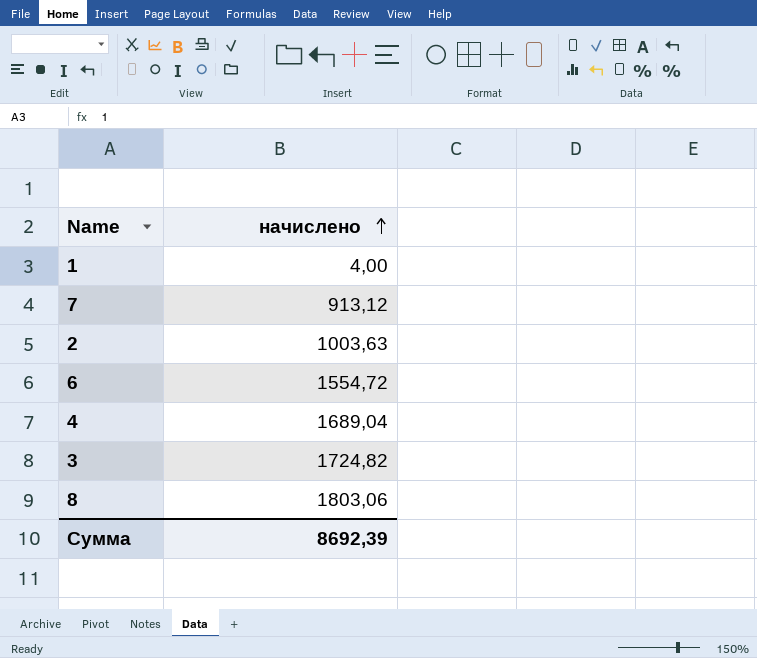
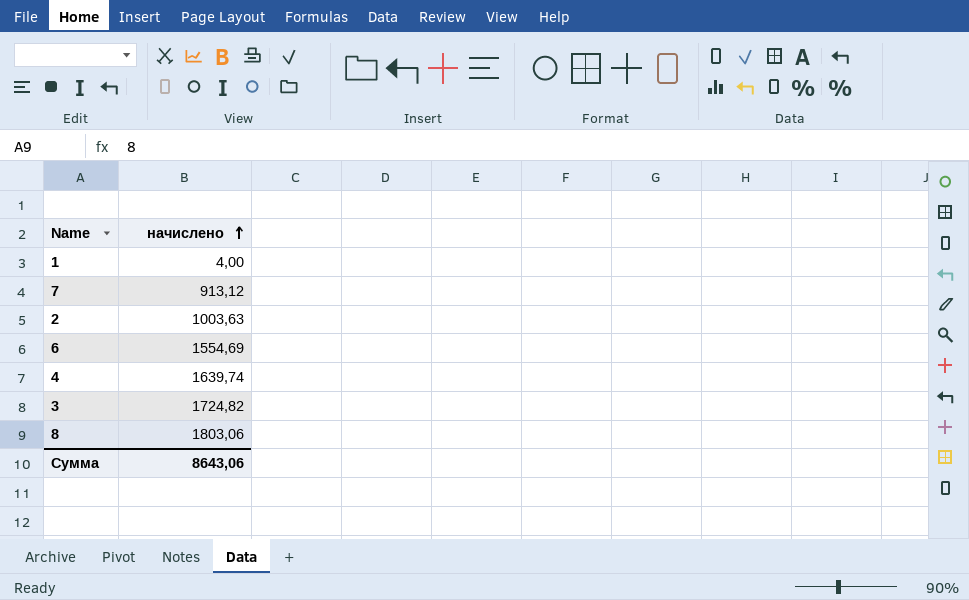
6 | начислено: 1554,72 -> 1554,69
4 | начислено: 1689,04 -> 1639,74
Сумма | начислено: 8692,39 -> 8643,06

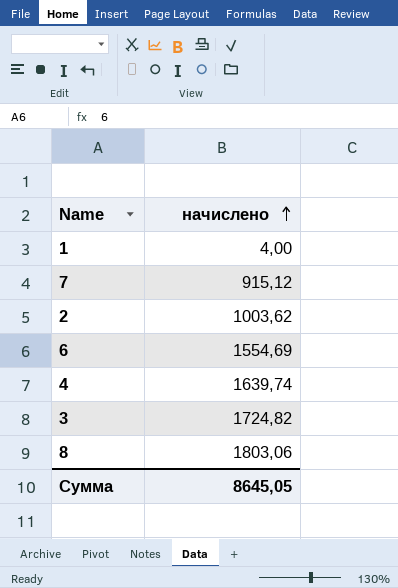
7 | начислено: 913,12 -> 915,12
2 | начислено: 1003,63 -> 1003,62
Сумма | начислено: 8643,06 -> 8645,05

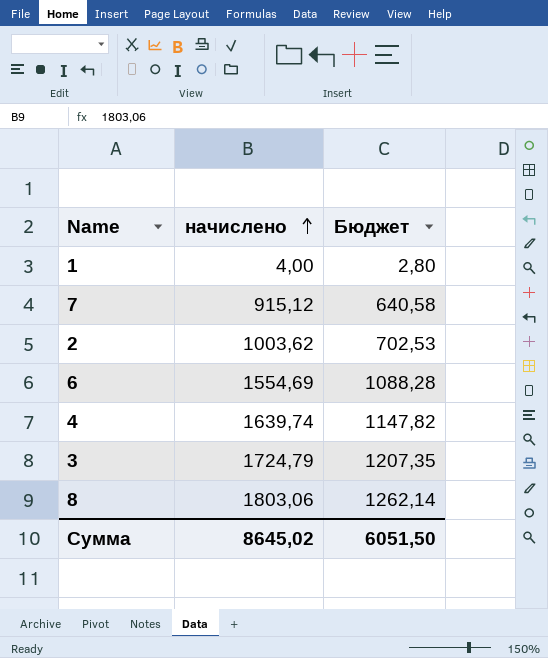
column Бюджет | formula: none -> [начислено] * 0,7
3 | начислено: 1724,82 -> 1724,79
Сумма | начислено: 8645,05 -> 8645,02

